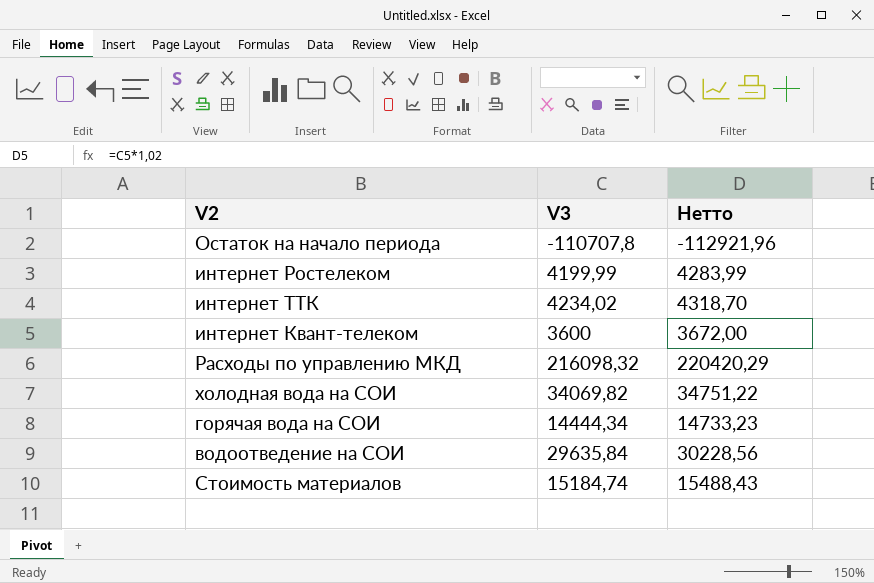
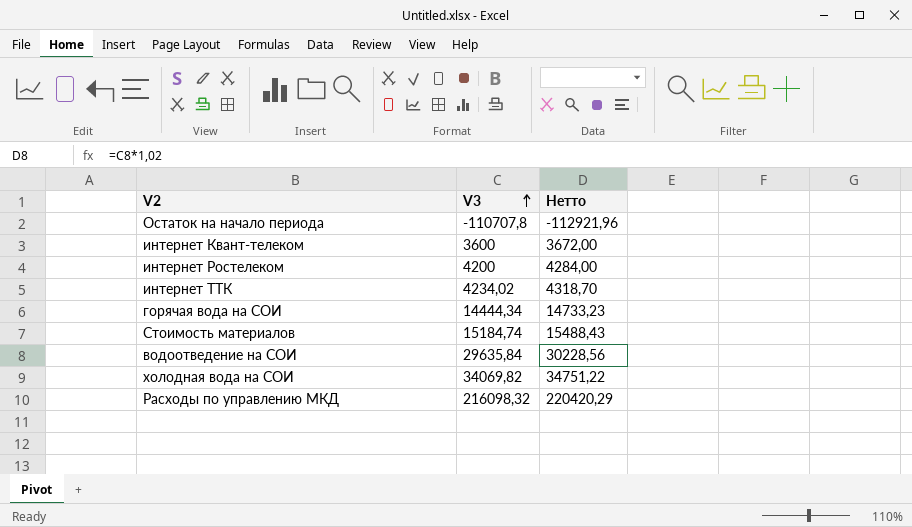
row order: none -> V3 ascending
интернет Ростелеком | V3: 4199,99 -> 4200
интернет Ростелеком | Нетто: 4283,99 -> 4284,00

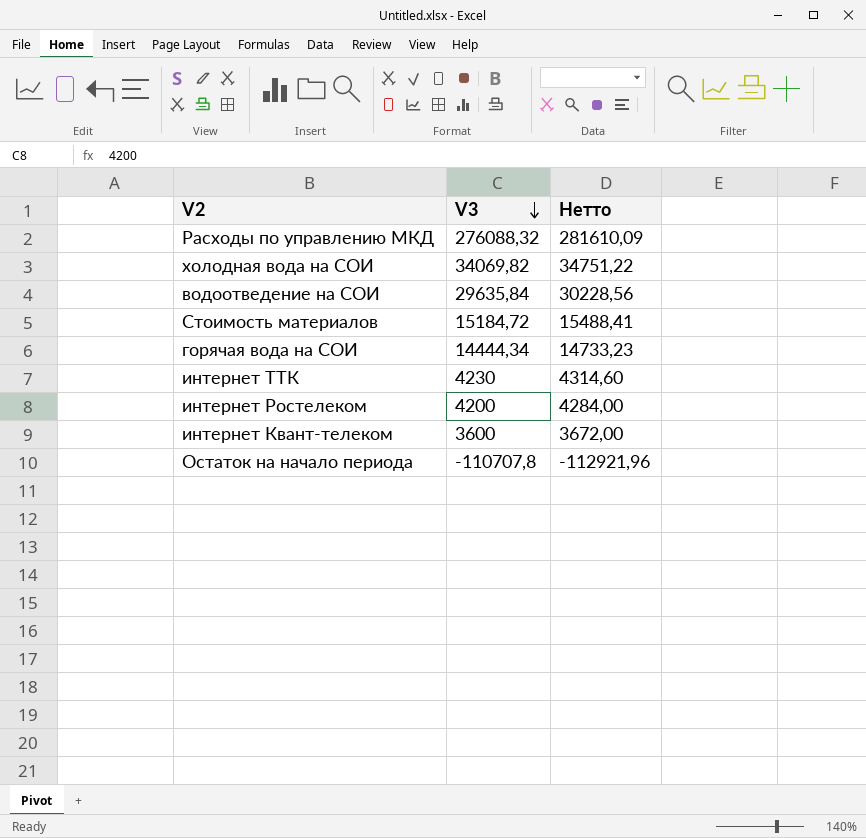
row order: V3 ascending -> V3 descending
Расходы по управлению МКД | V3: 216098,32 -> 276088,32
Расходы по управлению МКД | Нетто: 220420,29 -> 281610,09
Стоимость материалов | V3: 15184,74 -> 15184,72
Стоимость материалов | Нетто: 15488,43 -> 15488,41
интернет ТТК | V3: 4234,02 -> 4230
интернет ТТК | Нетто: 4318,70 -> 4314,60

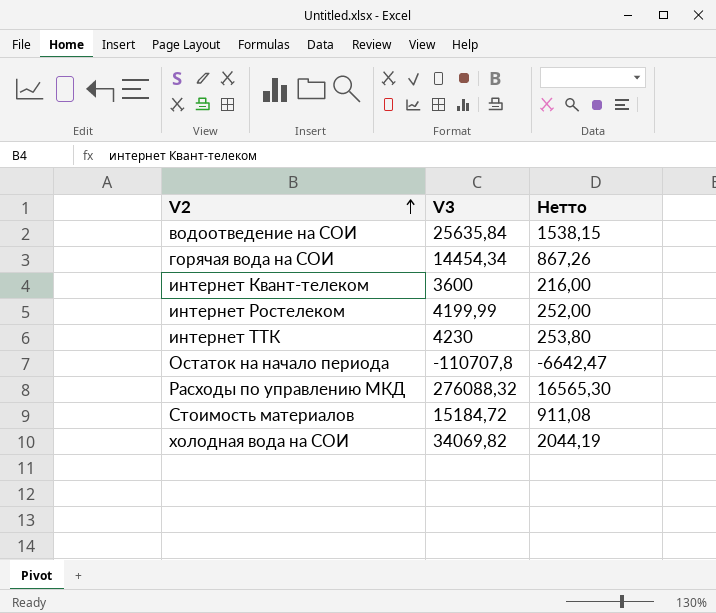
row order: V3 descending -> V2 ascending
column Нетто | formula: [V3] * 1,02 -> [V3] * 0,06
водоотведение на СОИ | V3: 29635,84 -> 25635,84
горячая вода на СОИ | V3: 14444,34 -> 14454,34
интернет Ростелеком | V3: 4200 -> 4199,99

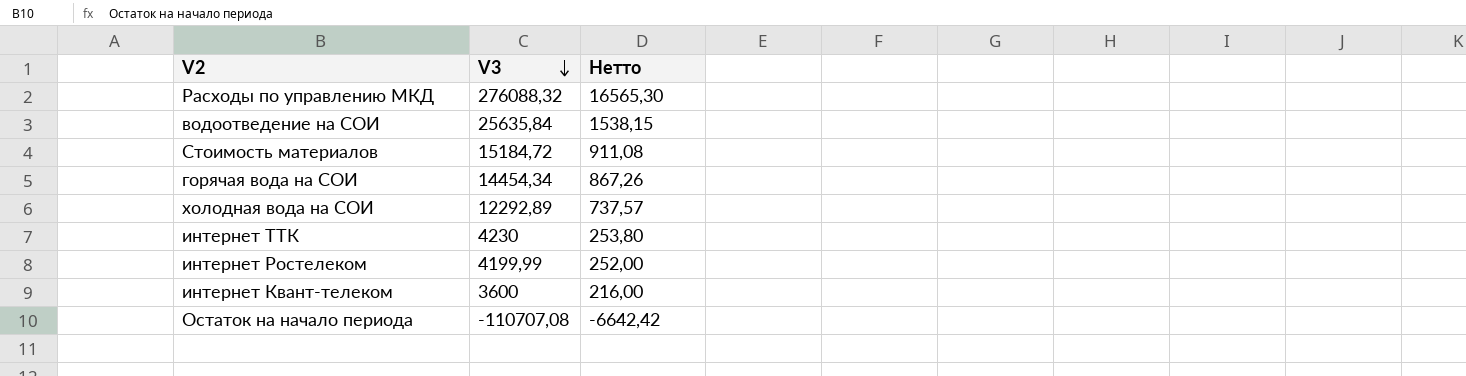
row order: V2 ascending -> V3 descending
холодная вода на СОИ | V3: 34069,82 -> 12292,89
холодная вода на СОИ | Нетто: 2044,19 -> 737,57
Остаток на начало периода | V3: -110707,8 -> -110707,08
Остаток на начало периода | Нетто: -6642,47 -> -6642,42

